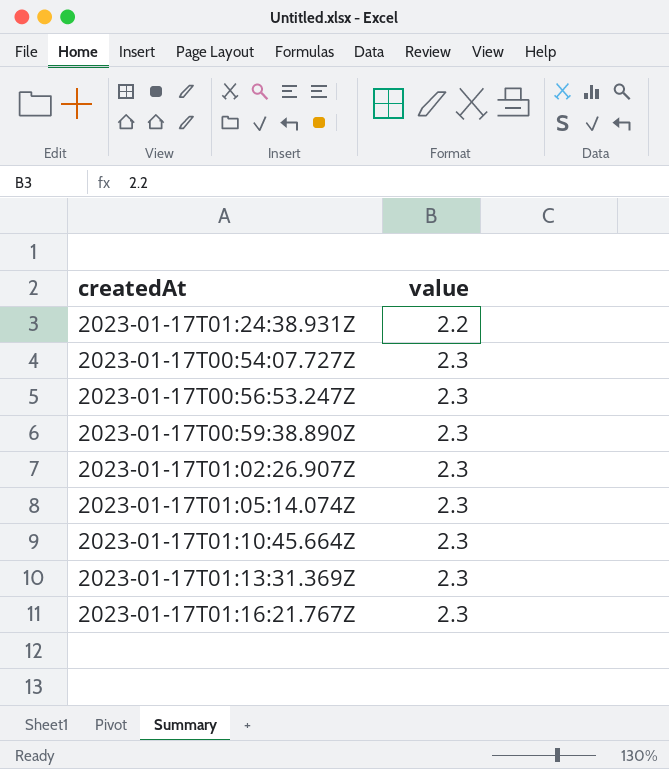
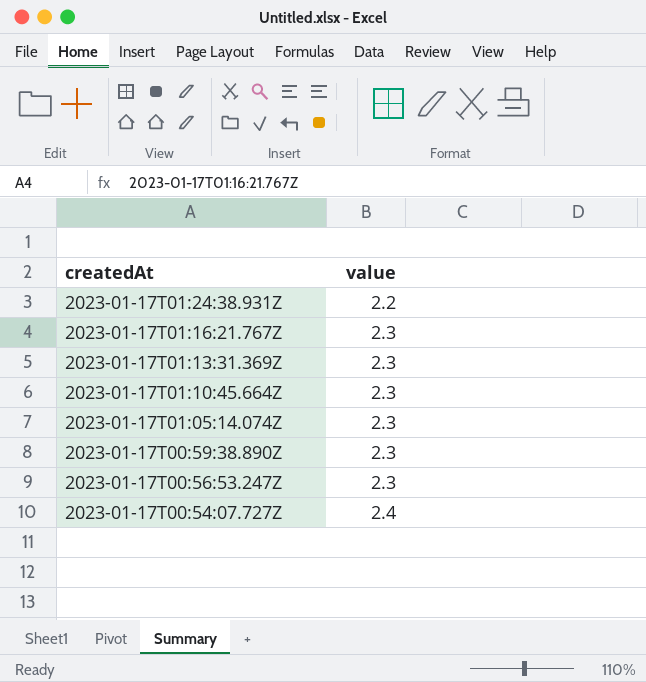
row order: value ascending -> createdAt descending
row 2023-01-17T01:02:26.907Z: 2.3 -> none
2023-01-17T00:54:07.727Z | value: 2.3 -> 2.4

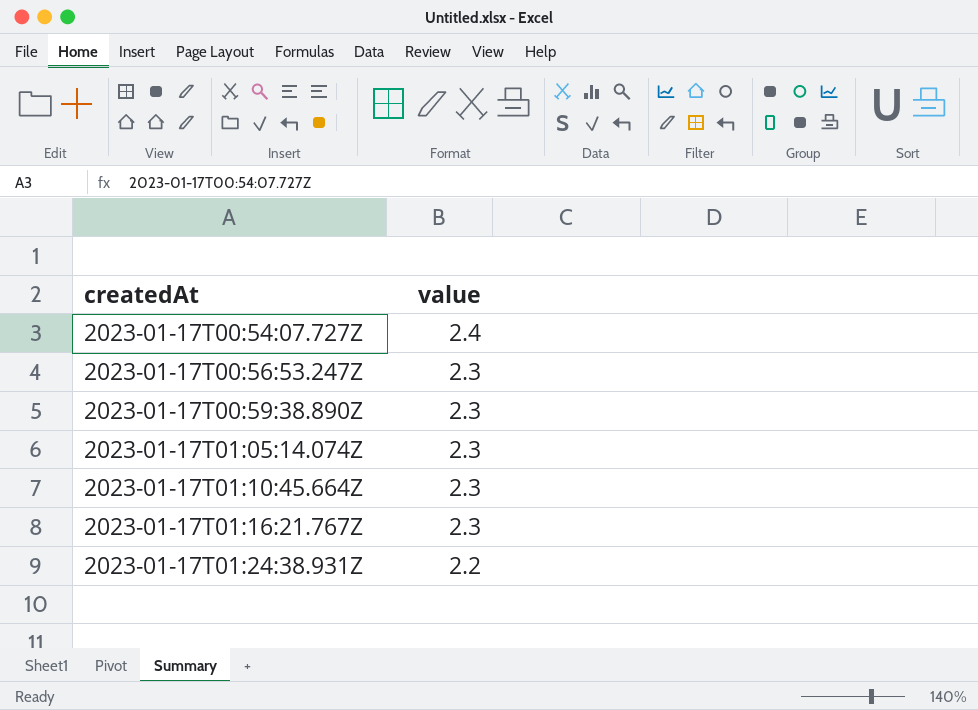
row order: createdAt descending -> createdAt ascending
row 2023-01-17T01:13:31.369Z: 2.3 -> none

